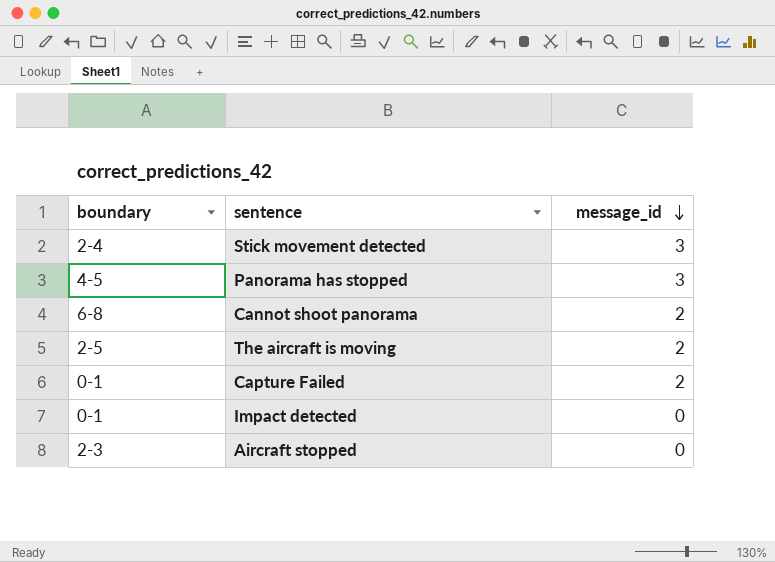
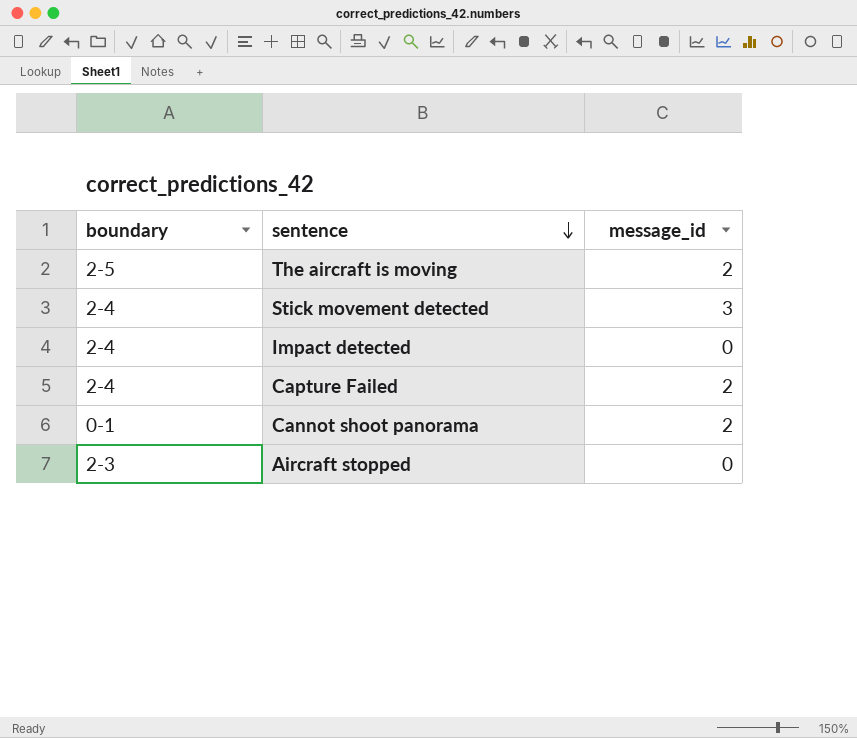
row order: message_id descending -> sentence descending
row Panorama has stopped: 4-5 | 3 -> none
Impact detected | boundary: 0-1 -> 2-4
Capture Failed | boundary: 0-1 -> 2-4
Cannot shoot panorama | boundary: 6-8 -> 0-1

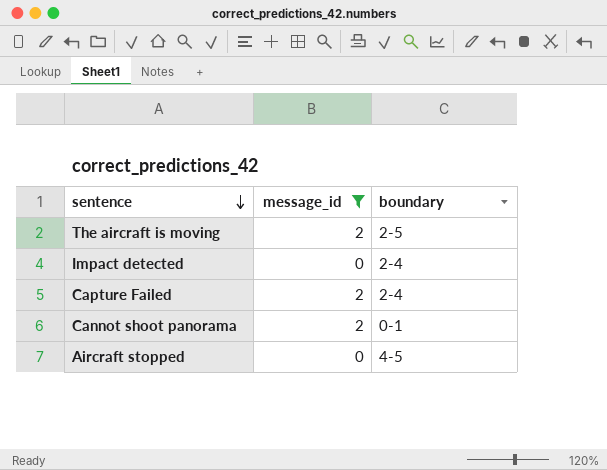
filter: none -> message_id != 3
column boundary | position: 1 -> 3
Aircraft stopped | boundary: 2-3 -> 4-5

